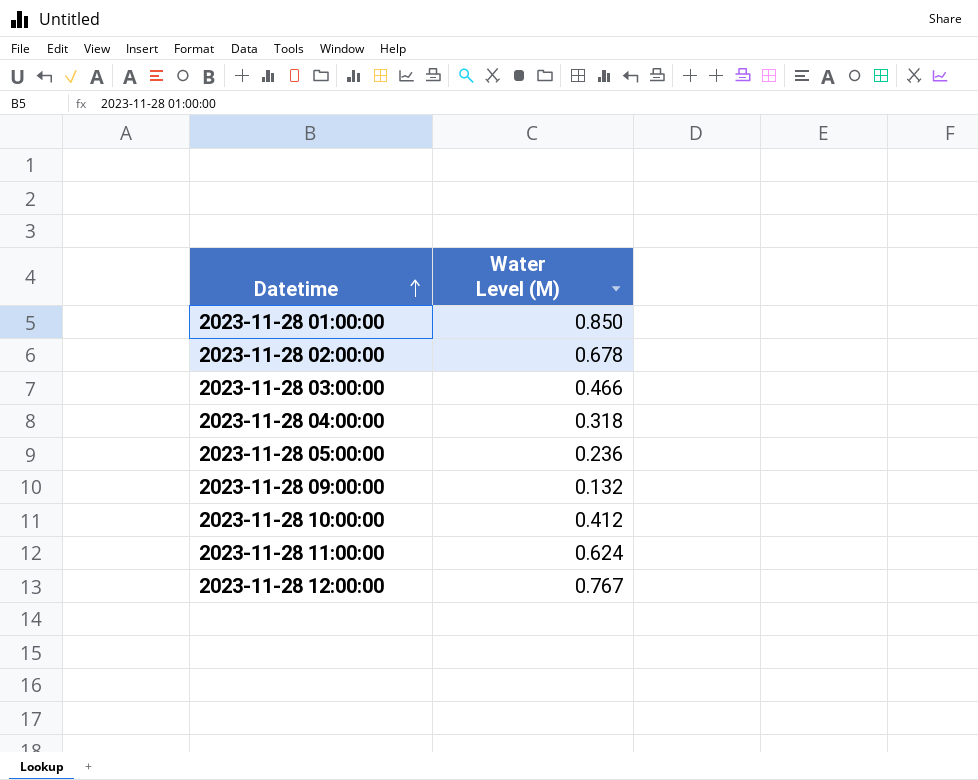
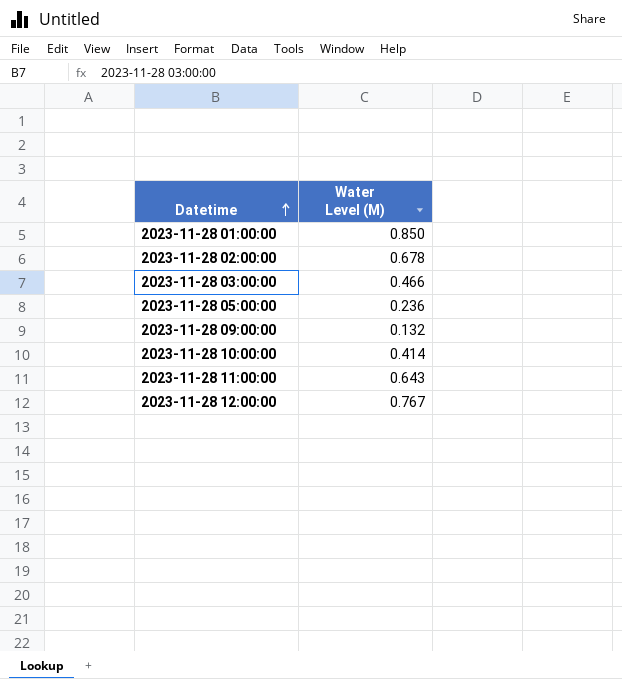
row 2023-11-28 04:00:00: 0.318 -> none
2023-11-28 10:00:00 | Water Level (M): 0.412 -> 0.414
2023-11-28 11:00:00 | Water Level (M): 0.624 -> 0.643

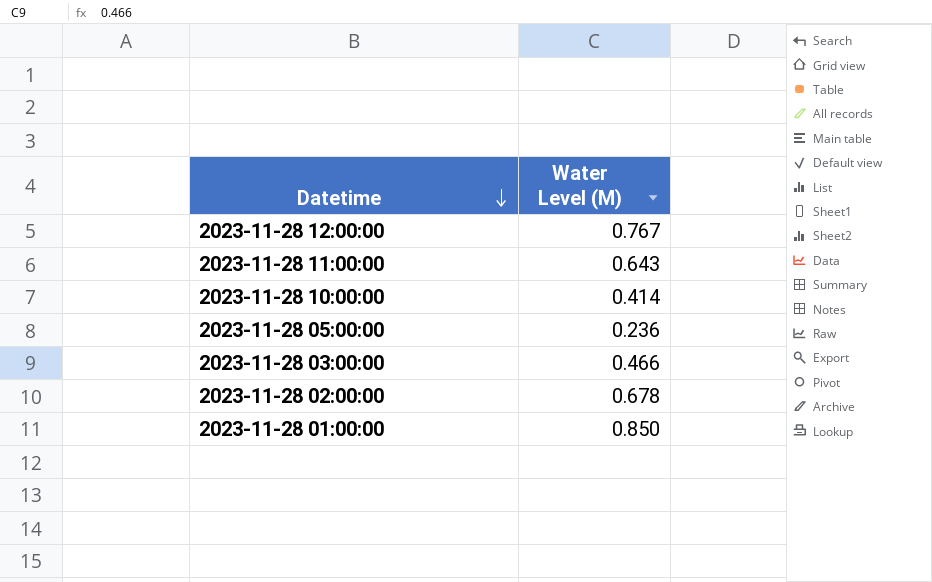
row order: Datetime ascending -> Datetime descending
row 2023-11-28 09:00:00: 0.132 -> none

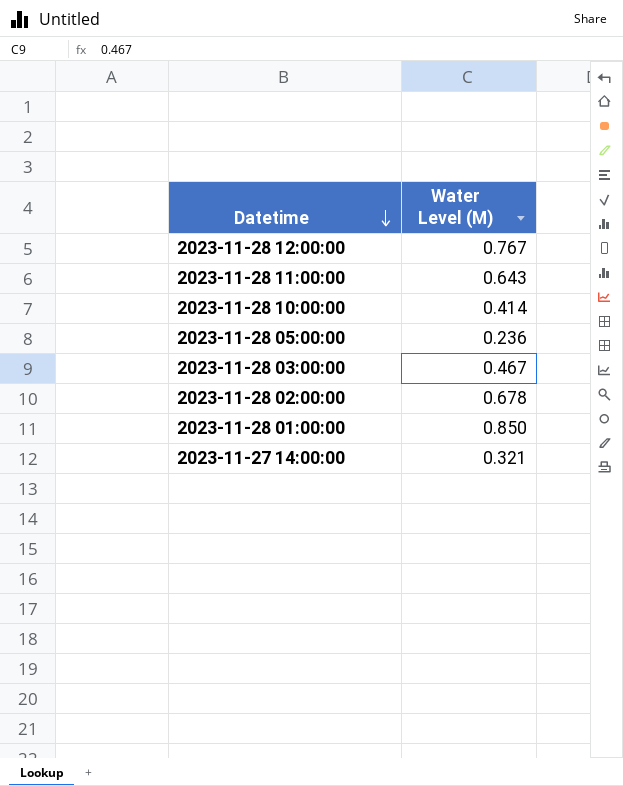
2023-11-28 03:00:00 | Water Level (M): 0.466 -> 0.467
row 2023-11-27 14:00:00: none -> 0.321

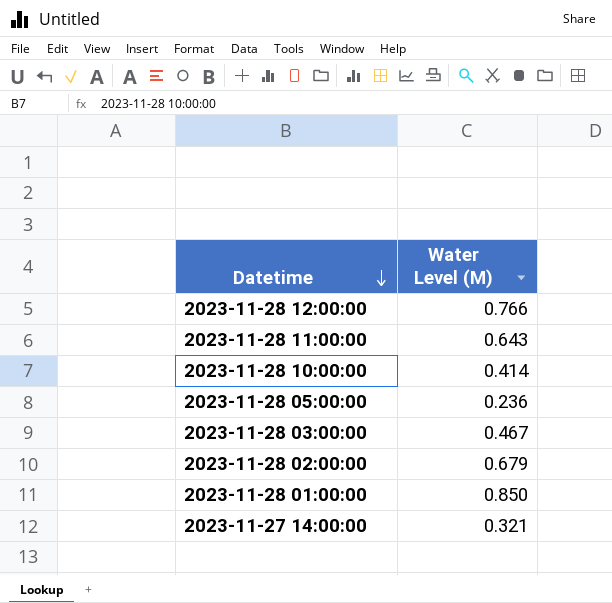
2023-11-28 12:00:00 | Water Level (M): 0.767 -> 0.766
2023-11-28 02:00:00 | Water Level (M): 0.678 -> 0.679

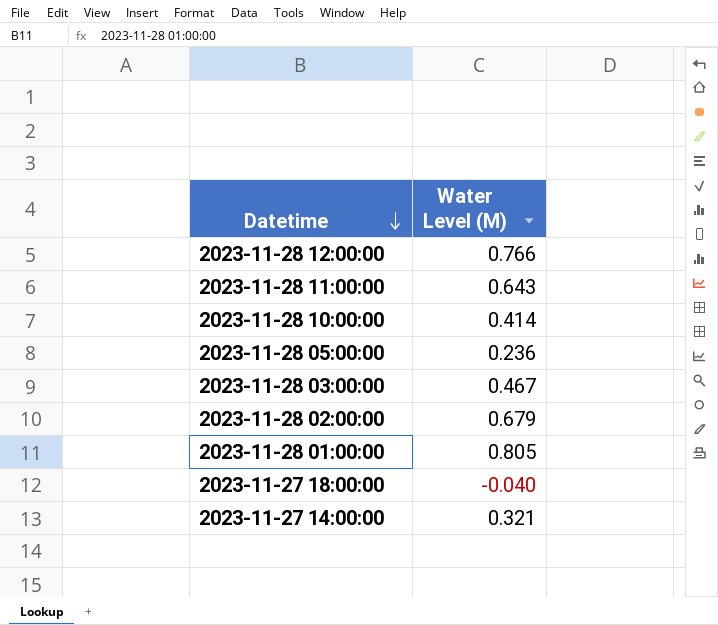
2023-11-28 01:00:00 | Water Level (M): 0.850 -> 0.805
row 2023-11-27 18:00:00: none -> -0.040

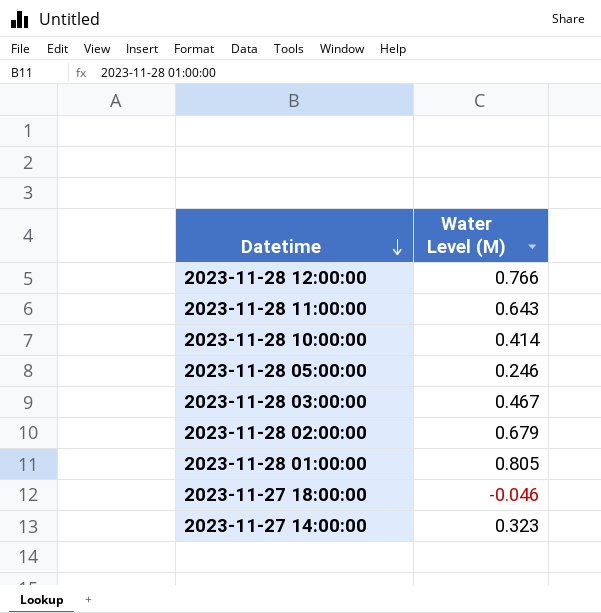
2023-11-28 05:00:00 | Water Level (M): 0.236 -> 0.246
2023-11-27 18:00:00 | Water Level (M): -0.040 -> -0.046
2023-11-27 14:00:00 | Water Level (M): 0.321 -> 0.323

